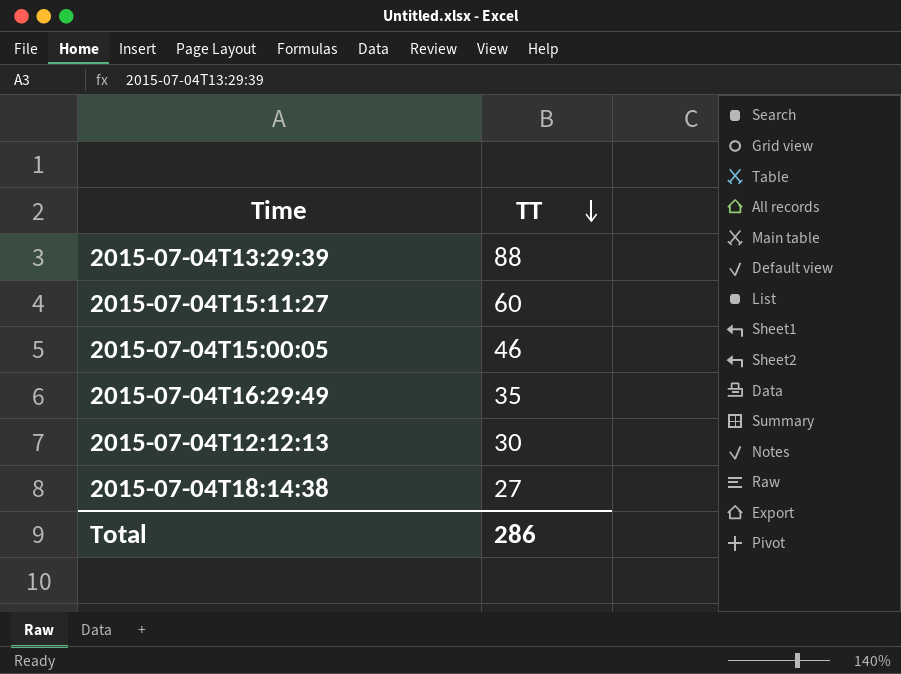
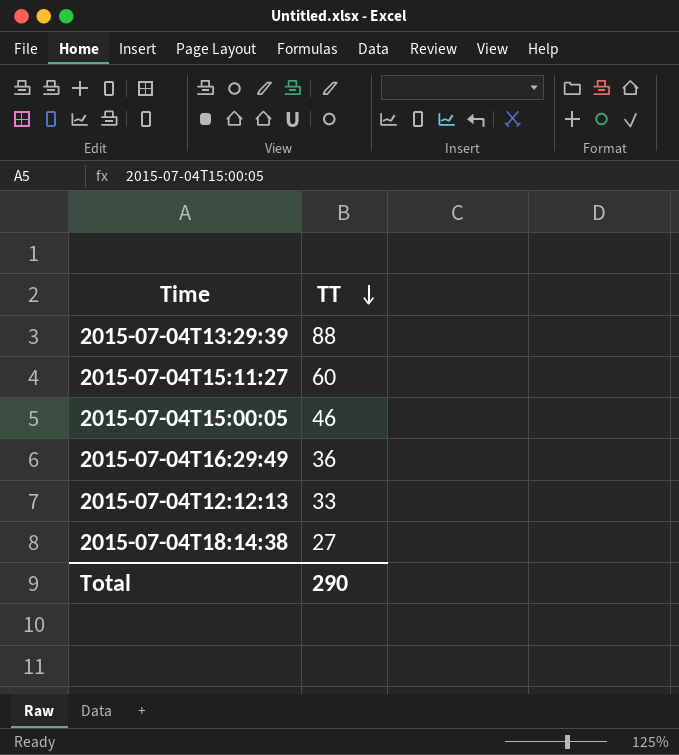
2015-07-04T16:29:49 | TT: 35 -> 36
2015-07-04T12:12:13 | TT: 30 -> 33
Total | TT: 286 -> 290

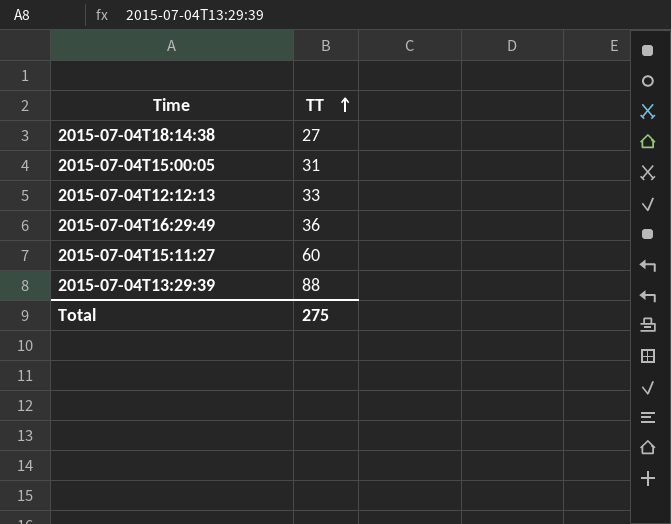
row order: TT descending -> TT ascending
2015-07-04T15:00:05 | TT: 46 -> 31
Total | TT: 290 -> 275

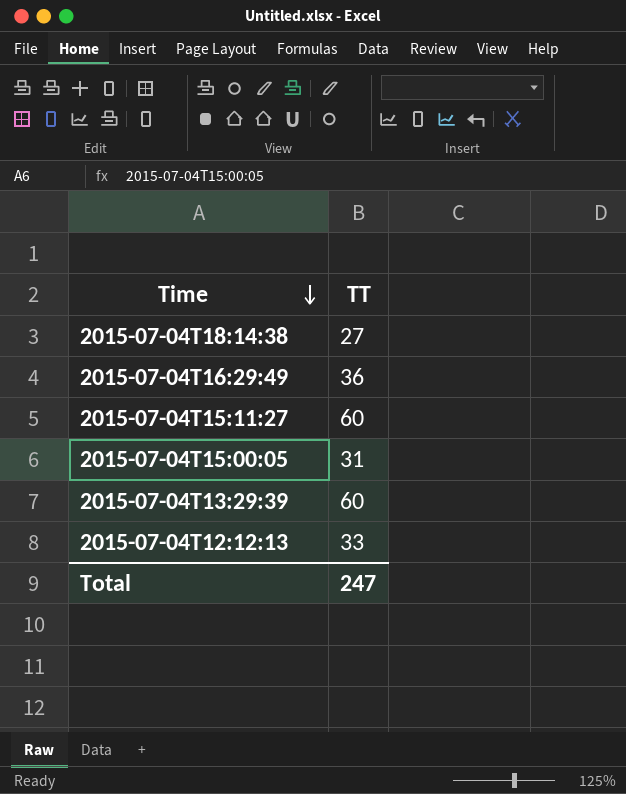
row order: TT ascending -> Time descending
2015-07-04T13:29:39 | TT: 88 -> 60
Total | TT: 275 -> 247

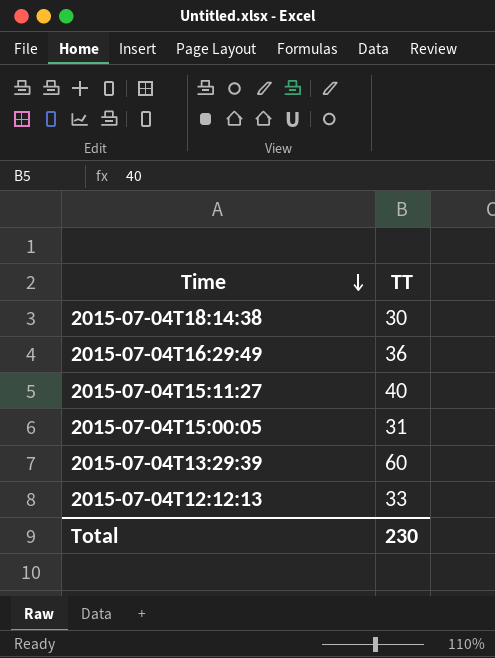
2015-07-04T18:14:38 | TT: 27 -> 30
2015-07-04T15:11:27 | TT: 60 -> 40
Total | TT: 247 -> 230

